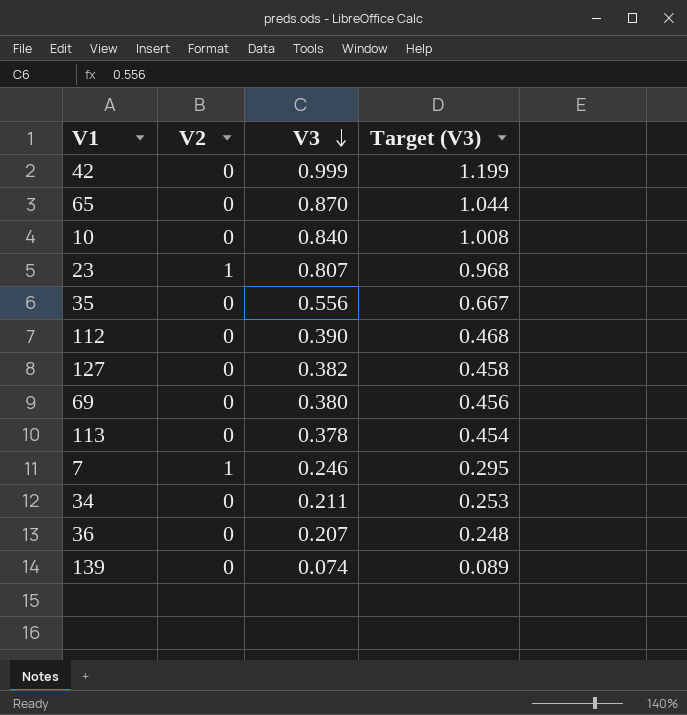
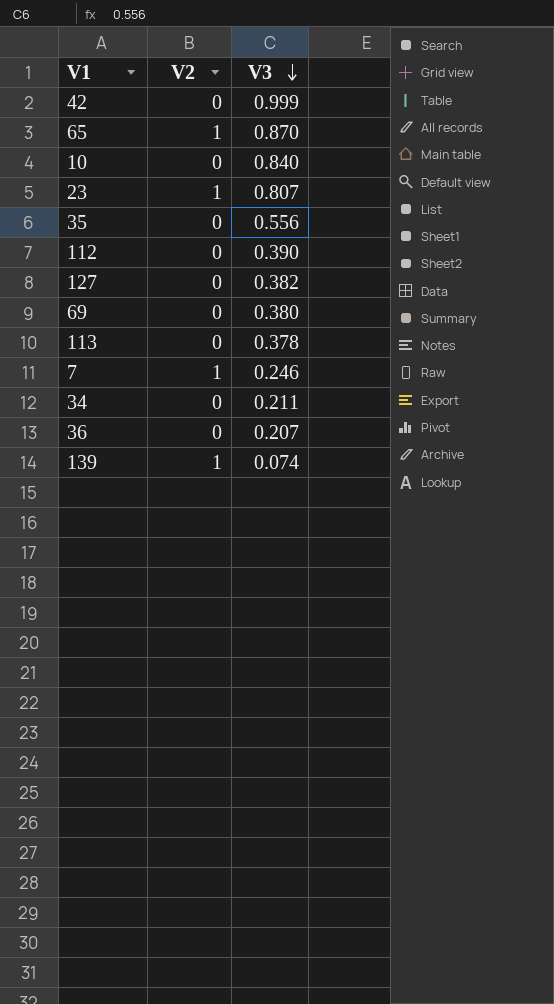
column Target (V3) | formula: [V3] * 1.2 -> none
65 | V2: 0 -> 1
139 | V2: 0 -> 1

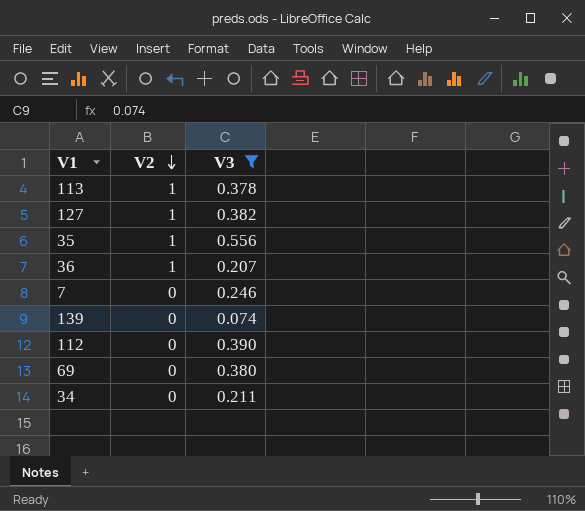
filter: none -> V3 <= 0.556
row order: V3 descending -> V2 descending
113 | V2: 0 -> 1
127 | V2: 0 -> 1
35 | V2: 0 -> 1
36 | V2: 0 -> 1
7 | V2: 1 -> 0
139 | V2: 1 -> 0

